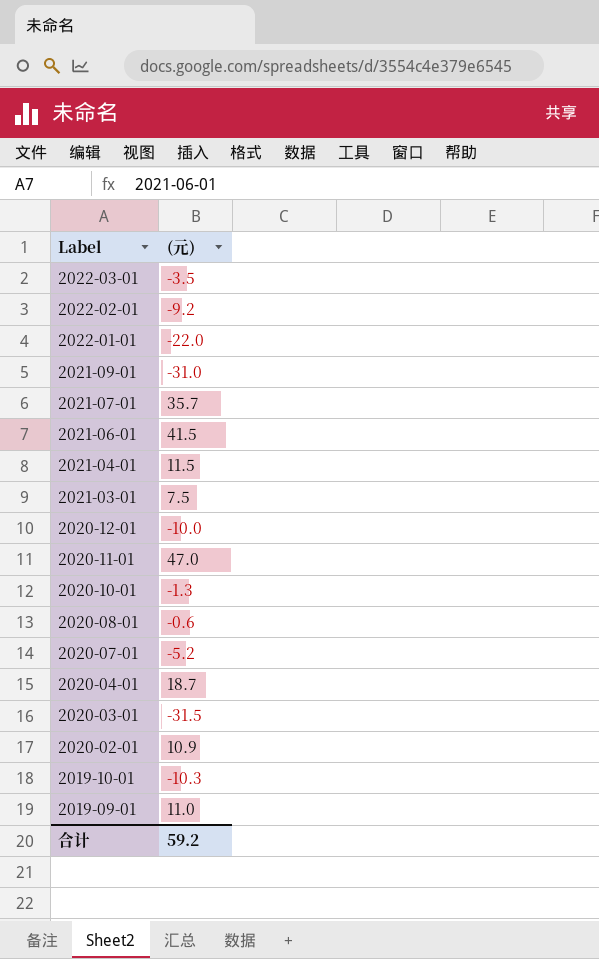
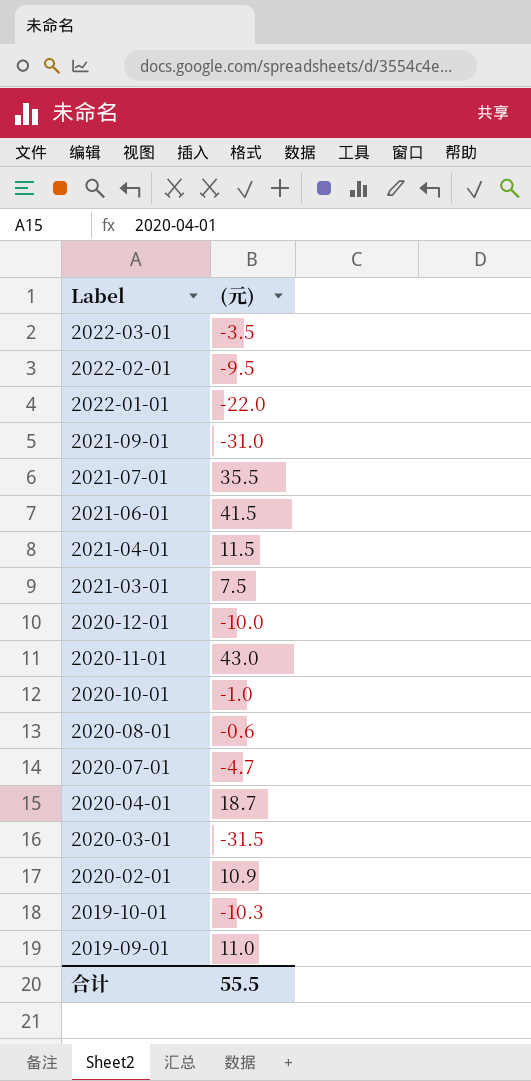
2022-02-01 | (元): -9.2 -> -9.5
2021-07-01 | (元): 35.7 -> 35.5
2020-11-01 | (元): 47.0 -> 43.0
2020-10-01 | (元): -1.3 -> -1.0
2020-07-01 | (元): -5.2 -> -4.7
合计 | (元): 59.2 -> 55.5

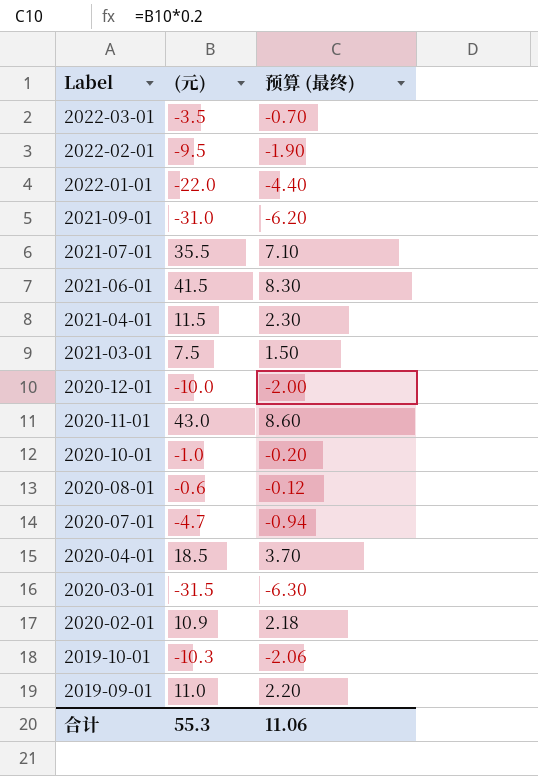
column 预算 (最终) | formula: none -> [(元)] * 0.2
2020-04-01 | (元): 18.7 -> 18.5
合计 | (元): 55.5 -> 55.3

